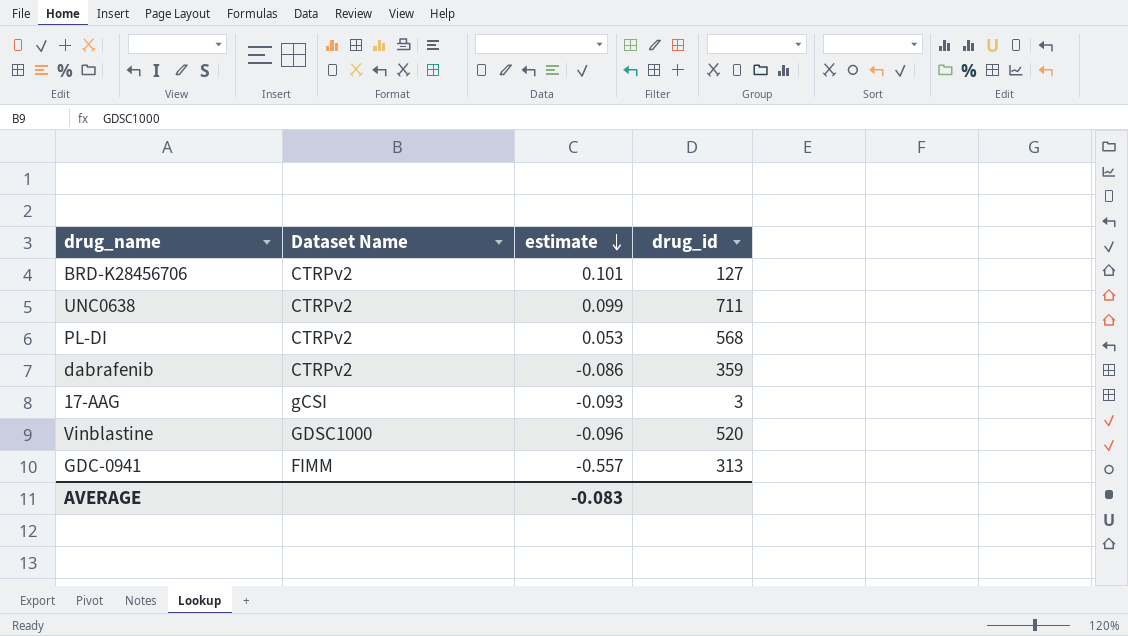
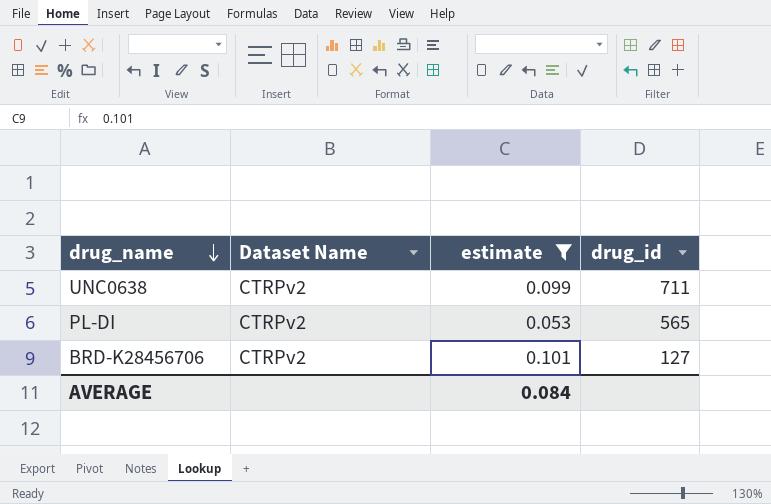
filter: none -> estimate >= 0.053
row order: estimate descending -> drug_name descending
PL-DI | drug_id: 568 -> 565
AVERAGE | estimate: -0.083 -> 0.084

